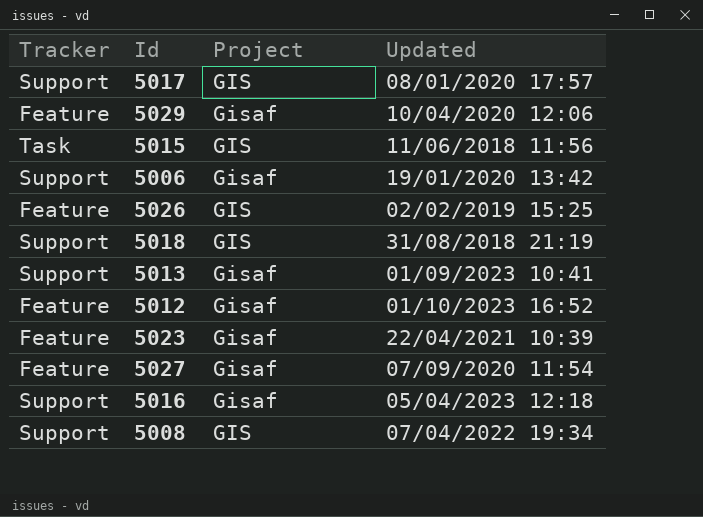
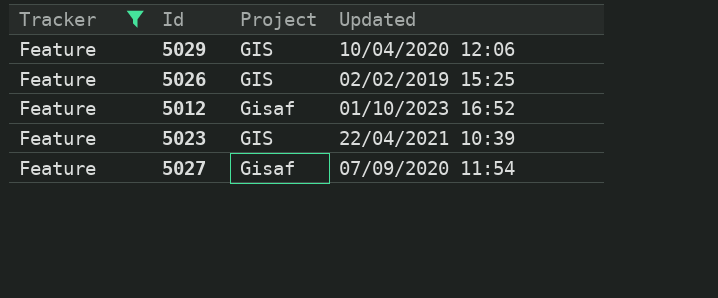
filter: none -> Tracker = Feature
5029 | Project: Gisaf -> GIS
5023 | Project: Gisaf -> GIS

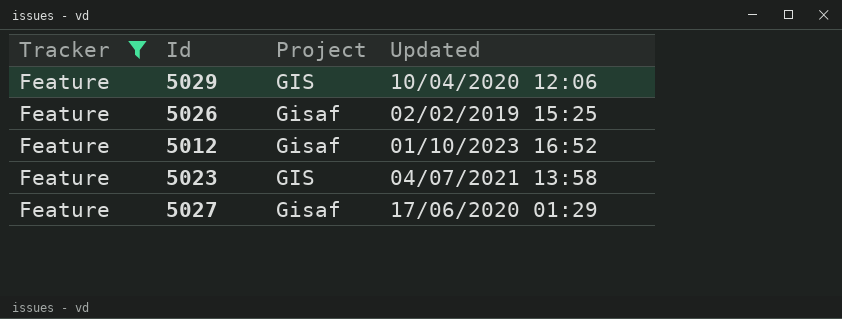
5026 | Project: GIS -> Gisaf
5023 | Updated: 22/04/2021 10:39 -> 04/07/2021 13:58
5027 | Updated: 07/09/2020 11:54 -> 17/06/2020 01:29

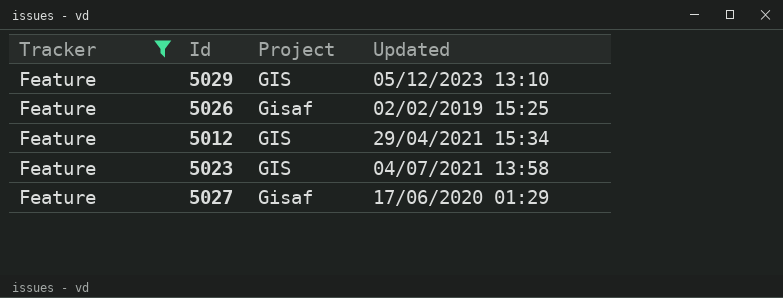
5029 | Updated: 10/04/2020 12:06 -> 05/12/2023 13:10
5012 | Project: Gisaf -> GIS
5012 | Updated: 01/10/2023 16:52 -> 29/04/2021 15:34

